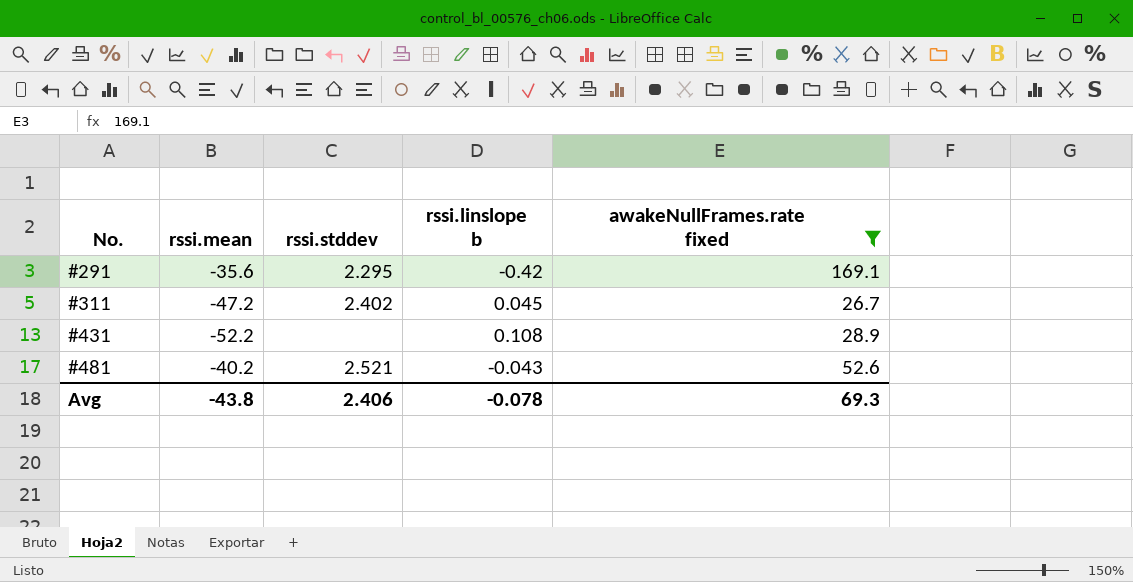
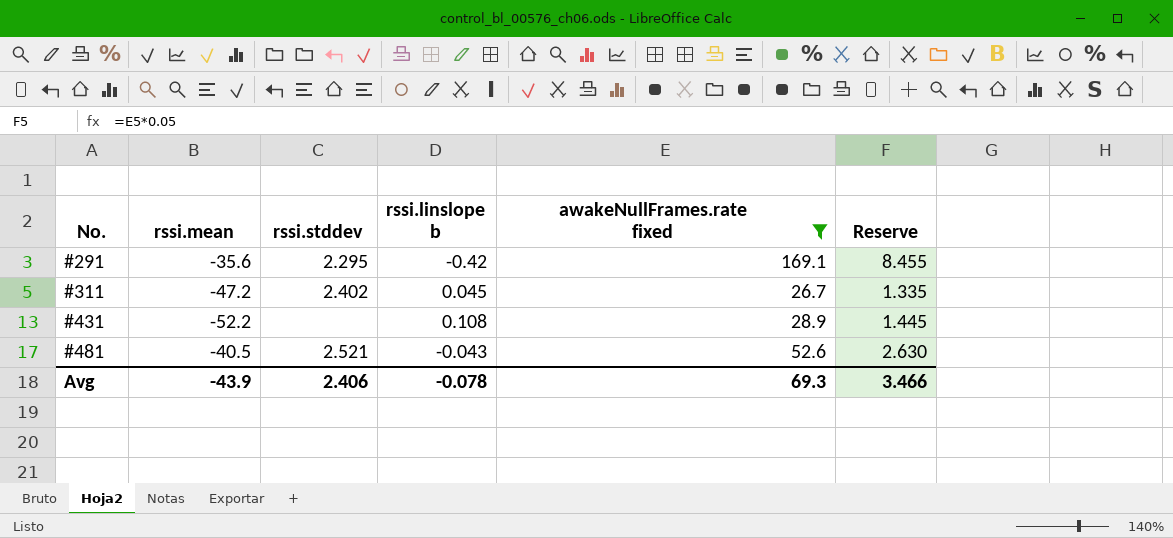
column Reserve | formula: none -> [awakeNullFrames.rate fixed] * 0.05
#481 | rssi.mean: -40.2 -> -40.5
Avg | rssi.mean: -43.8 -> -43.9

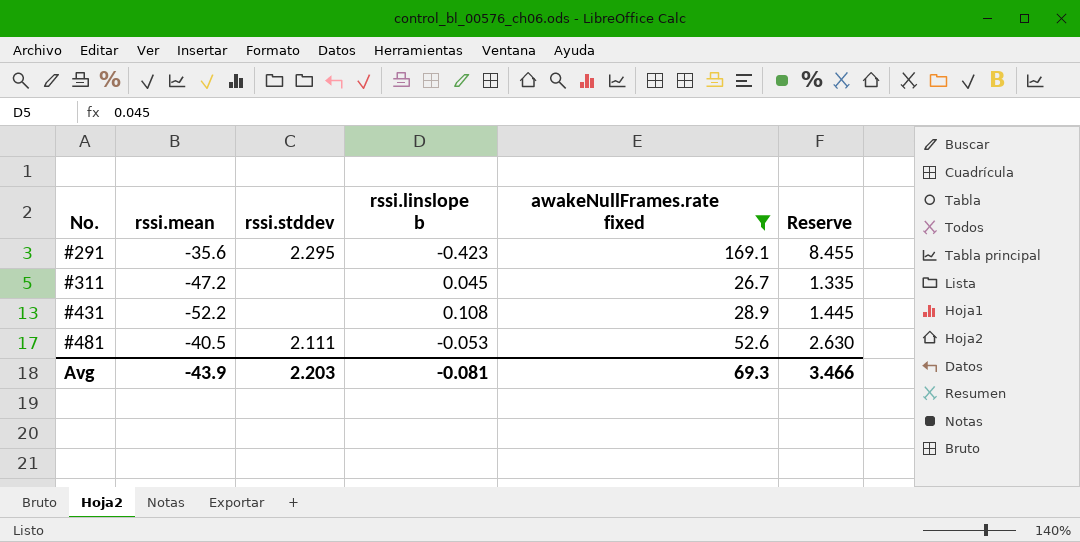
#291 | rssi.linslope b: -0.42 -> -0.423
#311 | rssi.stddev: 2.402 -> none
#481 | rssi.stddev: 2.521 -> 2.111
#481 | rssi.linslope b: -0.043 -> -0.053
Avg | rssi.stddev: 2.406 -> 2.203
Avg | rssi.linslope b: -0.078 -> -0.081

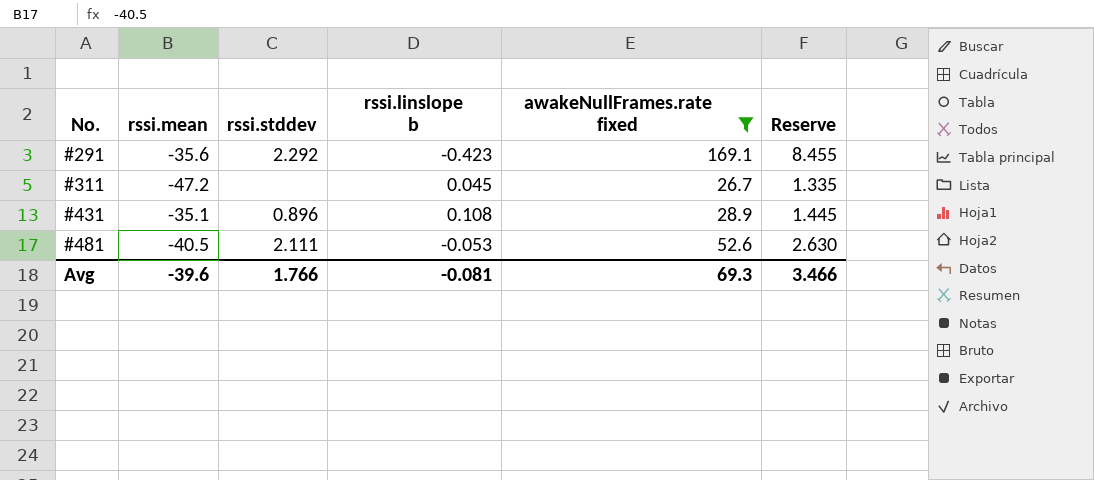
#291 | rssi.stddev: 2.295 -> 2.292
#431 | rssi.mean: -52.2 -> -35.1
#431 | rssi.stddev: none -> 0.896
Avg | rssi.mean: -43.9 -> -39.6
Avg | rssi.stddev: 2.203 -> 1.766

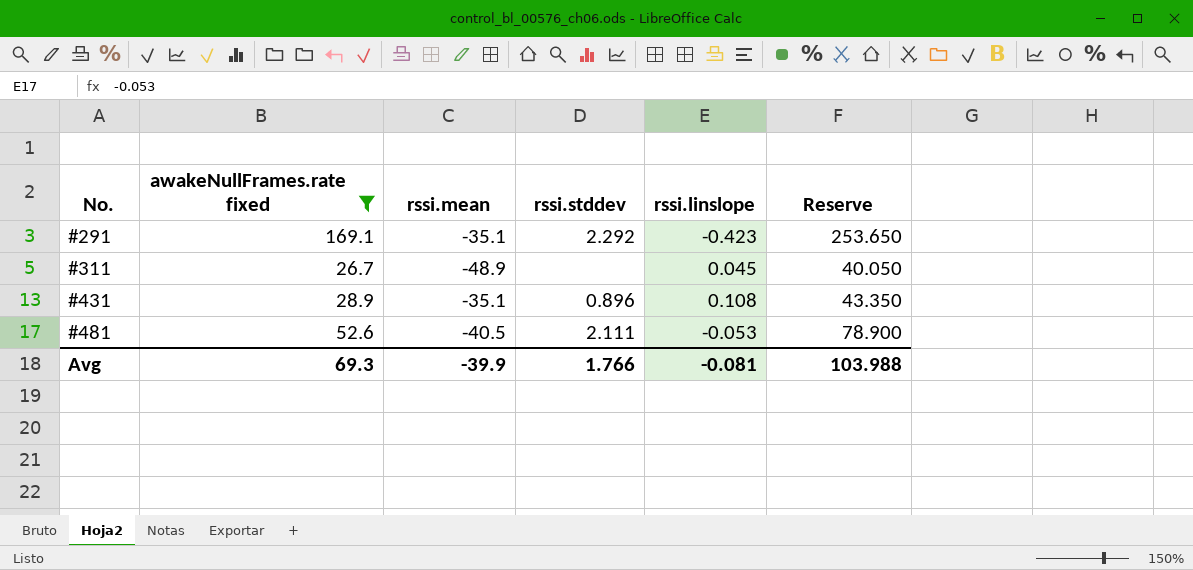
column awakeNullFrames.rate fixed | position: 5 -> 2
column name: rssi.linslope b -> rssi.linslope
column Reserve | formula: [awakeNullFrames.rate fixed] * 0.05 -> [awakeNullFrames.rate fixed] * 1.5
#291 | rssi.mean: -35.6 -> -35.1
#311 | rssi.mean: -47.2 -> -48.9
Avg | rssi.mean: -39.6 -> -39.9
Avg | Reserve: 3.466 -> 103.988

